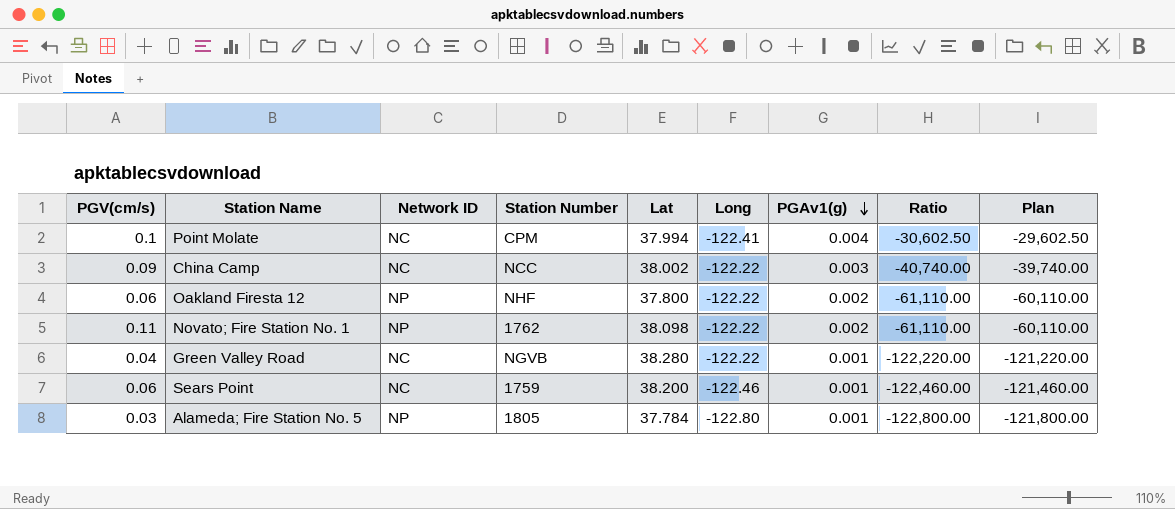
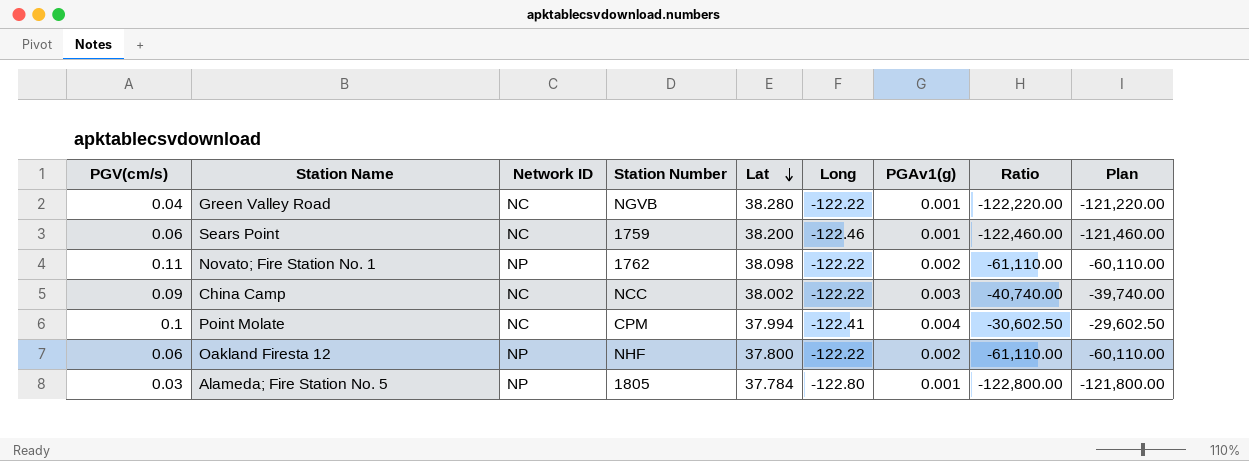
row order: PGAv1(g) descending -> Lat descending

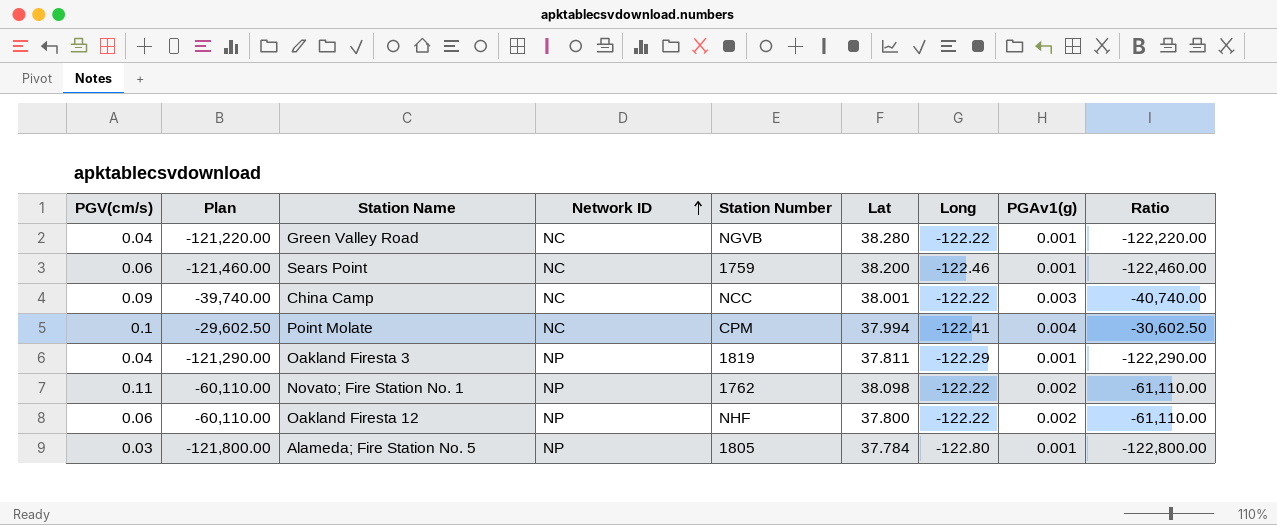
row order: Lat descending -> Network ID ascending
column Plan | position: 9 -> 2
China Camp | Lat: 38.002 -> 38.001
row Oakland Firesta 3: none -> 0.04 | -121,290.00 | NP | 1819 | 37.811 | -122.29 | 0.001 | -122,290.00

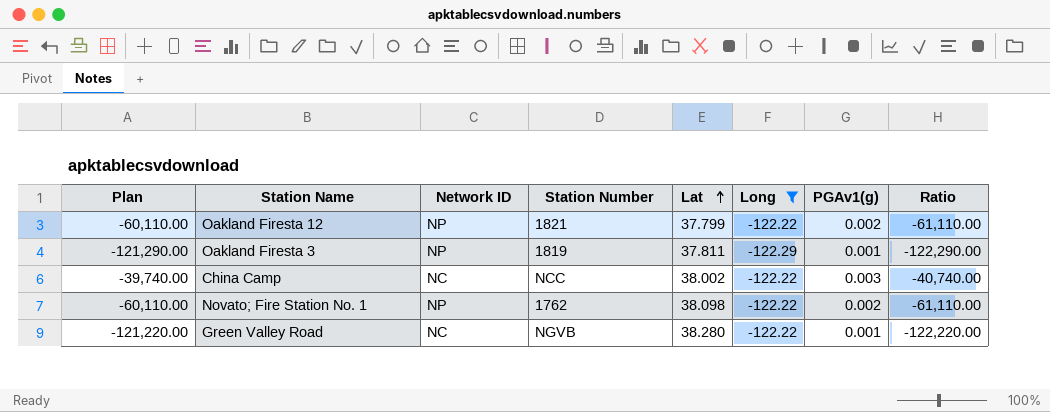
filter: none -> Long >= -122.29
row order: Network ID ascending -> Lat ascending
column PGV(cm/s) | position: 1 -> none
Oakland Firesta 12 | Station Number: NHF -> 1821
Oakland Firesta 12 | Lat: 37.800 -> 37.799
China Camp | Lat: 38.001 -> 38.002

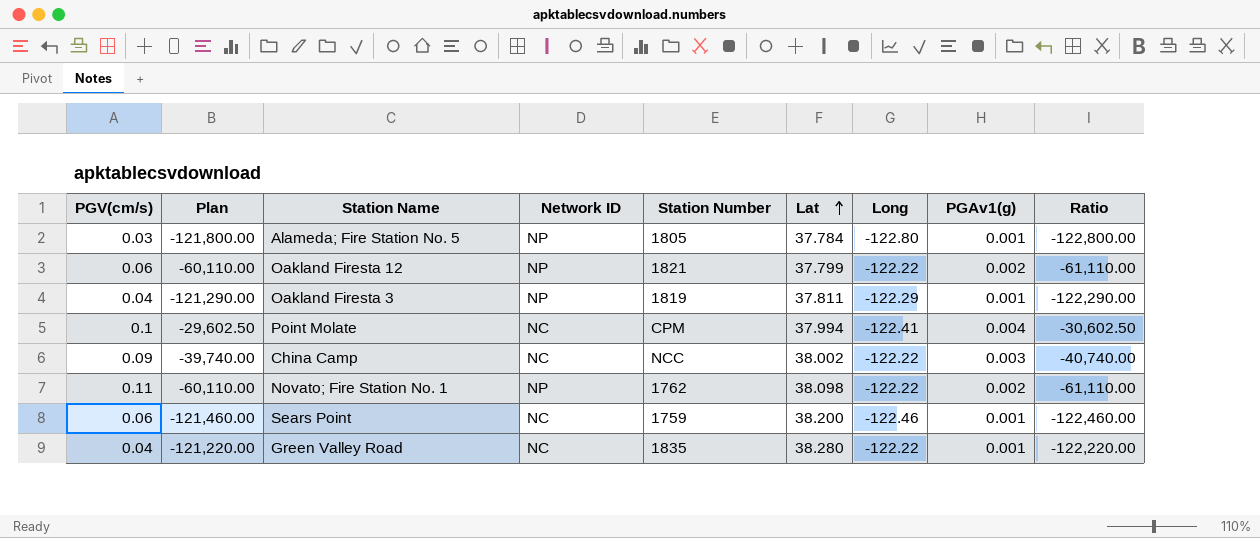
filter: Long >= -122.29 -> none
column PGV(cm/s) | position: none -> 1
Green Valley Road | Station Number: NGVB -> 1835

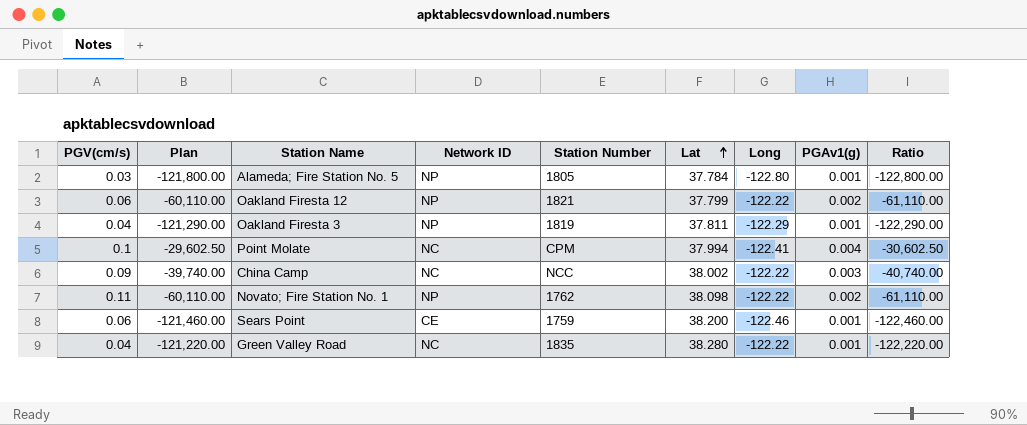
Sears Point | Network ID: NC -> CE

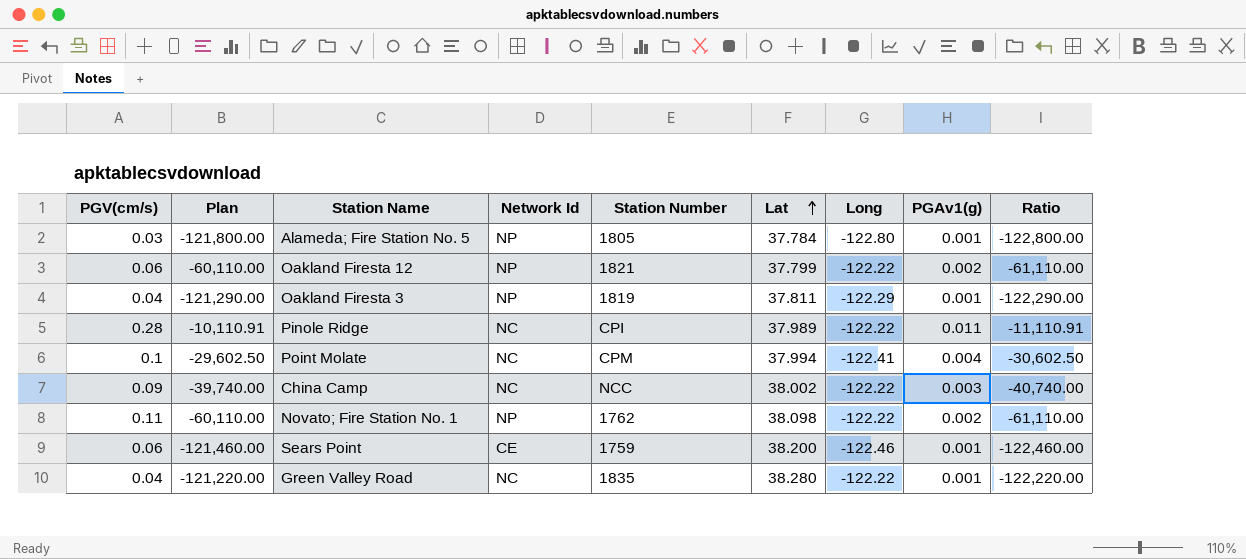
column name: Network ID -> Network Id
row Pinole Ridge: none -> 0.28 | -10,110.91 | NC | CPI | 37.989 | -122.22 | 0.011 | -11,110.91

